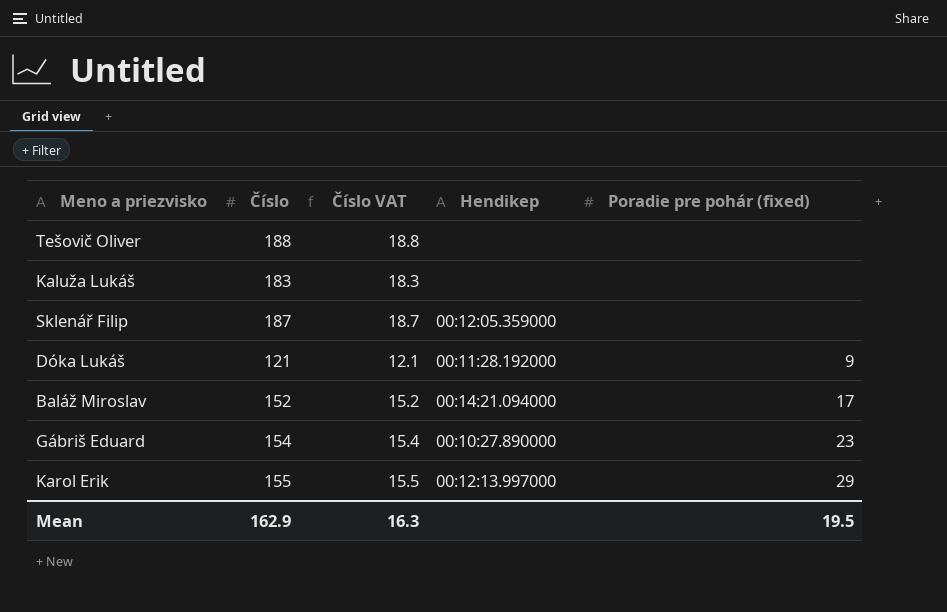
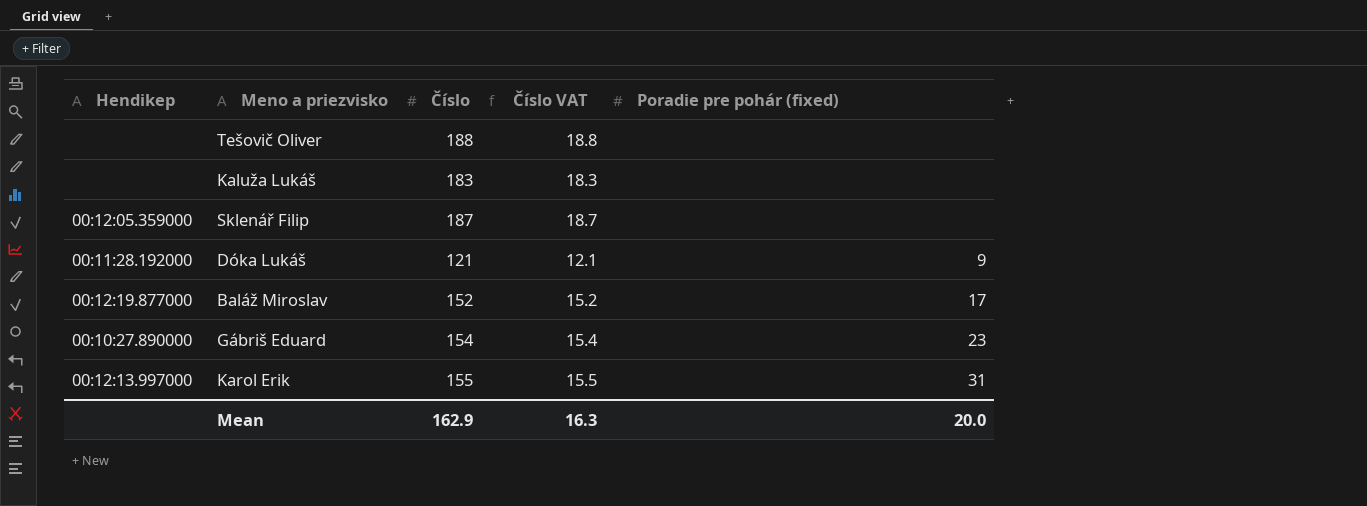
column Hendikep | position: 4 -> 1
Baláž Miroslav | Hendikep: 00:14:21.094000 -> 00:12:19.877000
Karol Erik | Poradie pre pohár (fixed): 29 -> 31
Mean | Poradie pre pohár (fixed): 19.5 -> 20.0

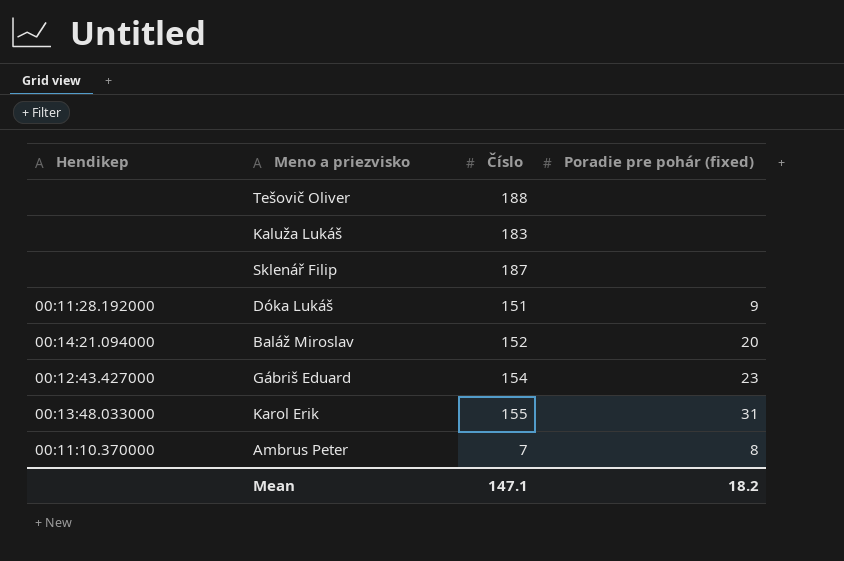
column Číslo VAT | formula: [Číslo] * 0.1 -> none
Sklenář Filip | Hendikep: 00:12:05.359000 -> none
Dóka Lukáš | Číslo: 121 -> 151
Baláž Miroslav | Hendikep: 00:12:19.877000 -> 00:14:21.094000
Baláž Miroslav | Poradie pre pohár (fixed): 17 -> 20
Gábriš Eduard | Hendikep: 00:10:27.890000 -> 00:12:43.427000
Karol Erik | Hendikep: 00:12:13.997000 -> 00:13:48.033000
row Ambrus Peter: none -> 00:11:10.370000 | 7 | 8
Mean | Číslo: 162.9 -> 147.1
Mean | Poradie pre pohár (fixed): 20.0 -> 18.2

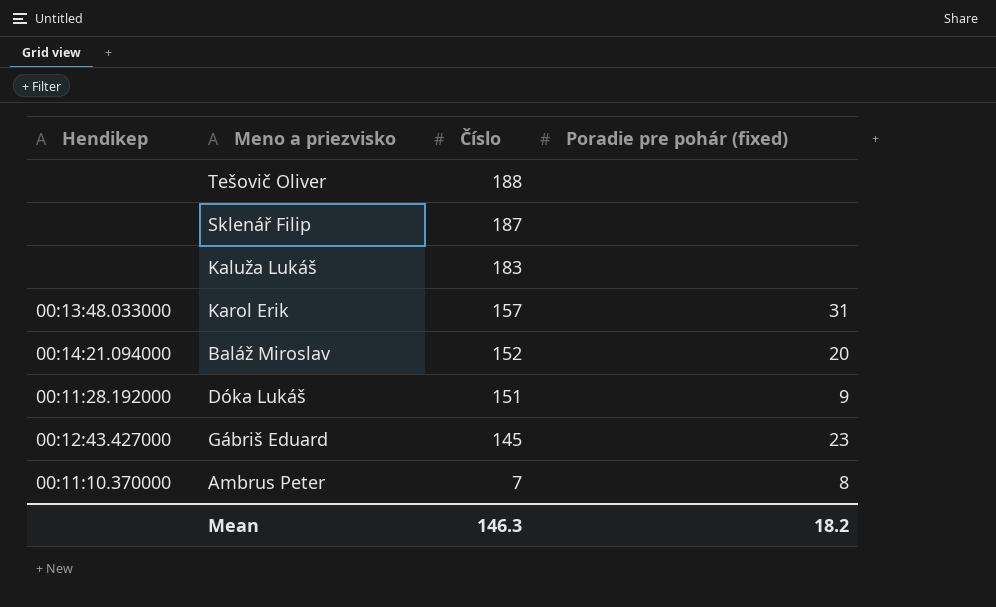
row order: none -> Číslo descending
Karol Erik | Číslo: 155 -> 157
Gábriš Eduard | Číslo: 154 -> 145
Mean | Číslo: 147.1 -> 146.3

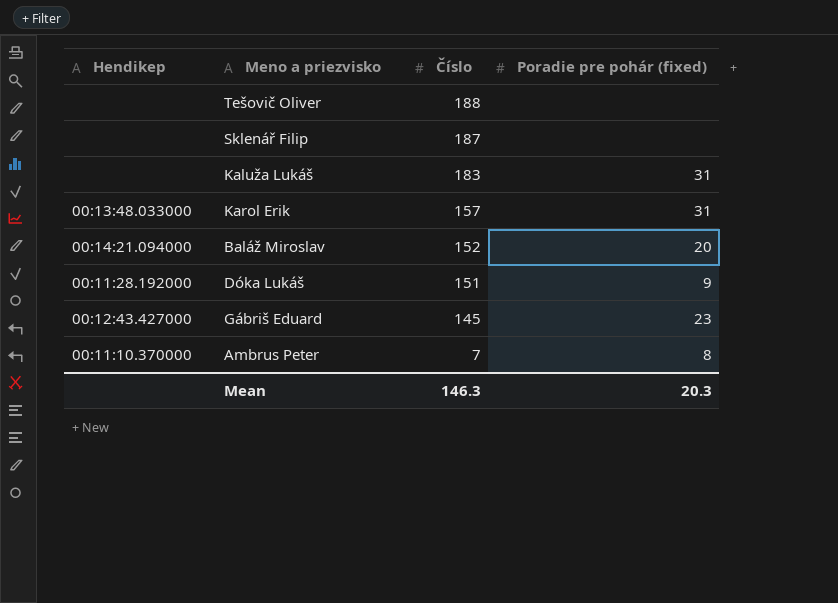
Kaluža Lukáš | Poradie pre pohár (fixed): none -> 31
Mean | Poradie pre pohár (fixed): 18.2 -> 20.3

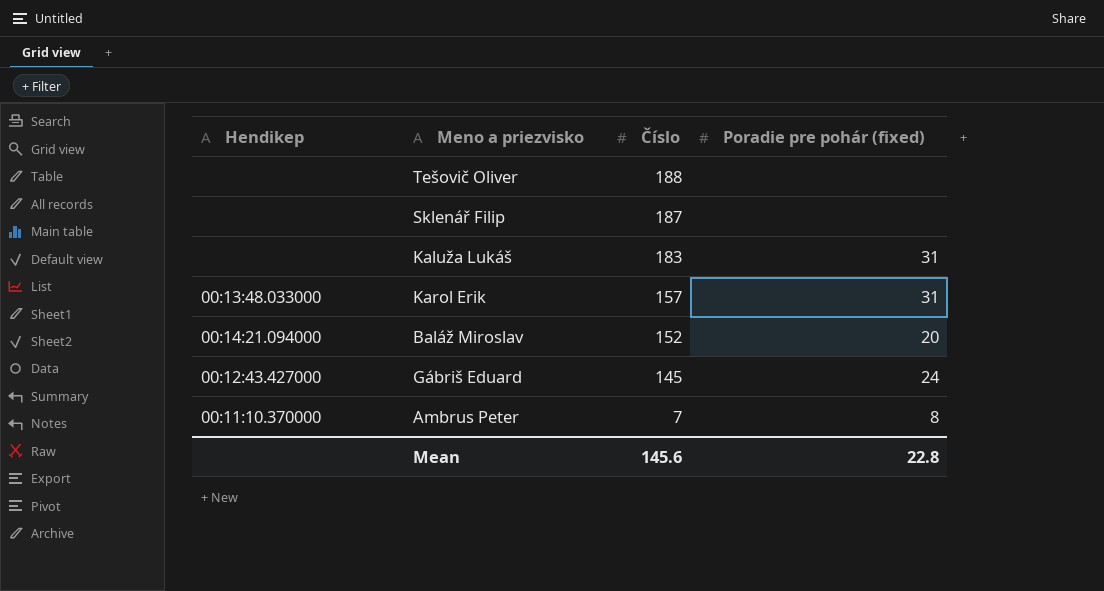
row Dóka Lukáš: 00:11:28.192000 | 151 | 9 -> none
Gábriš Eduard | Poradie pre pohár (fixed): 23 -> 24
Mean | Číslo: 146.3 -> 145.6
Mean | Poradie pre pohár (fixed): 20.3 -> 22.8

